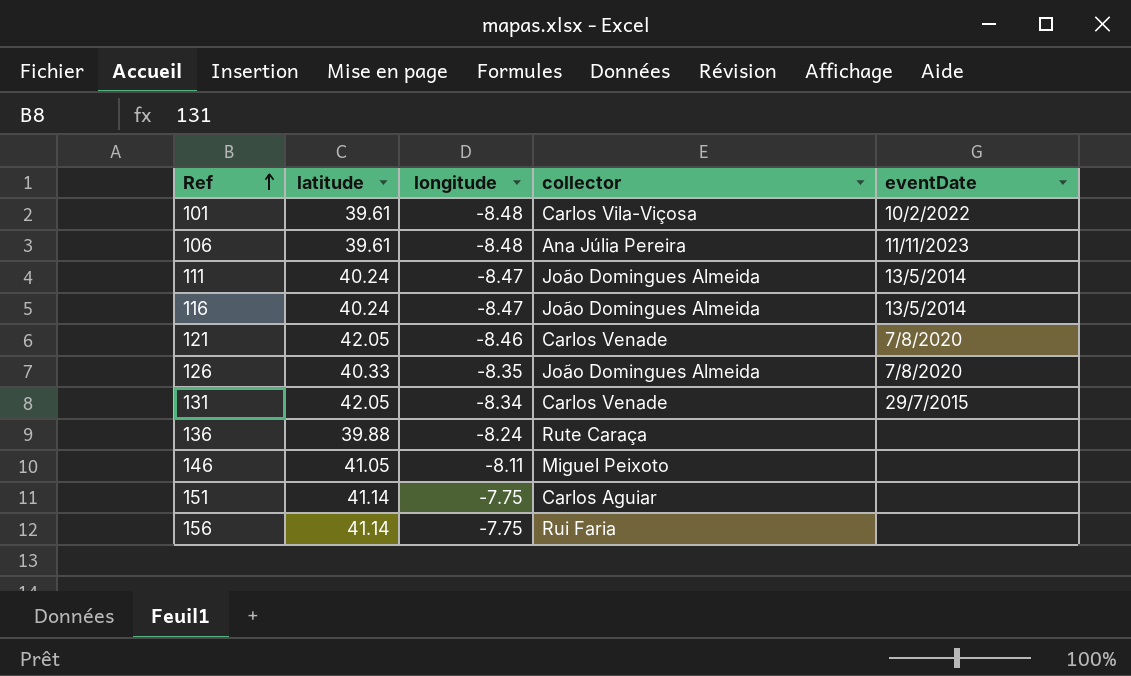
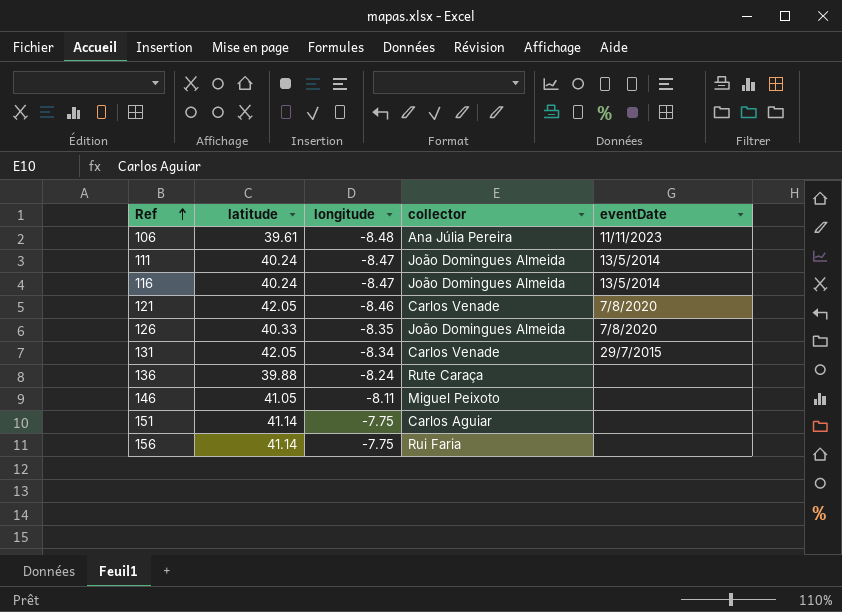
row 101: 39.61 | -8.48 | Carlos Vila-Viçosa | 10/2/2022 -> none

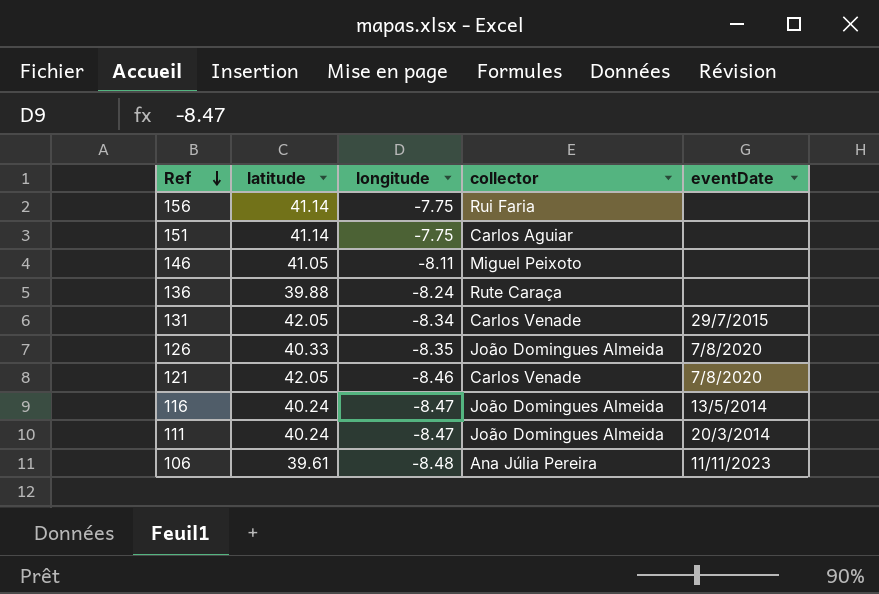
row order: Ref ascending -> Ref descending
111 | eventDate: 13/5/2014 -> 20/3/2014

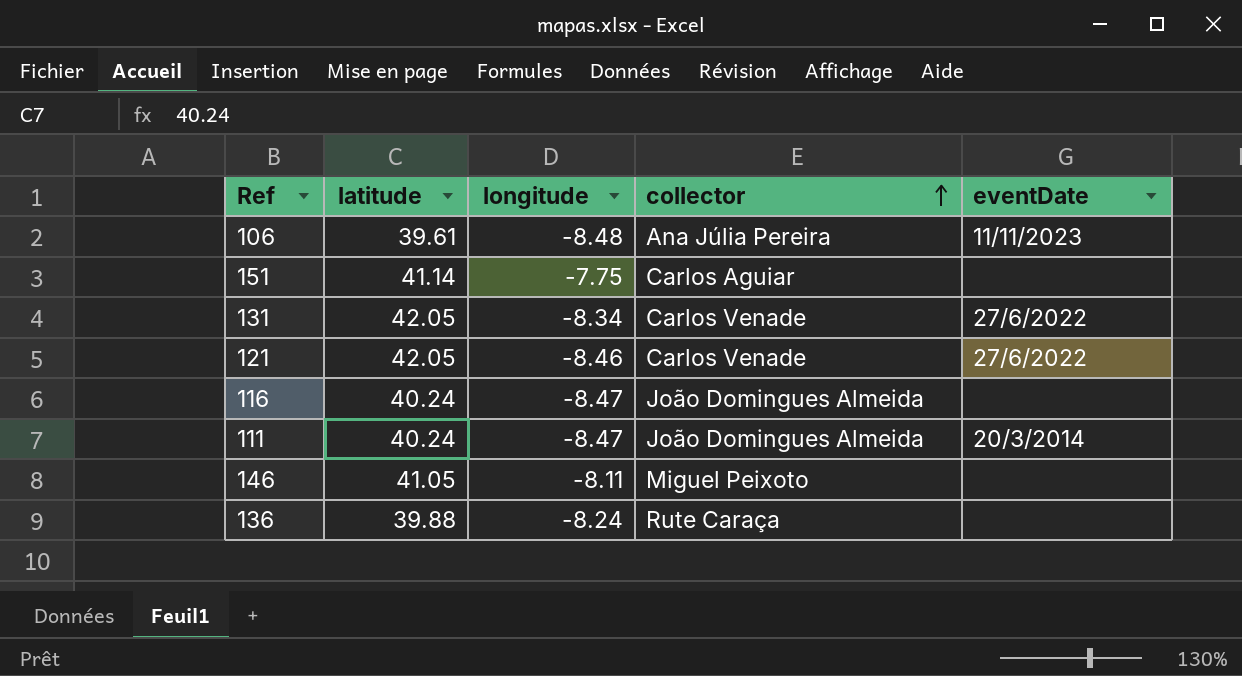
row order: Ref descending -> collector ascending
row 156: 41.14 | -7.75 | Rui Faria | none -> none
row 126: 40.33 | -8.35 | João Domingues Almeida | 7/8/2020 -> none
131 | eventDate: 29/7/2015 -> 27/6/2022
121 | eventDate: 7/8/2020 -> 27/6/2022
116 | eventDate: 13/5/2014 -> none

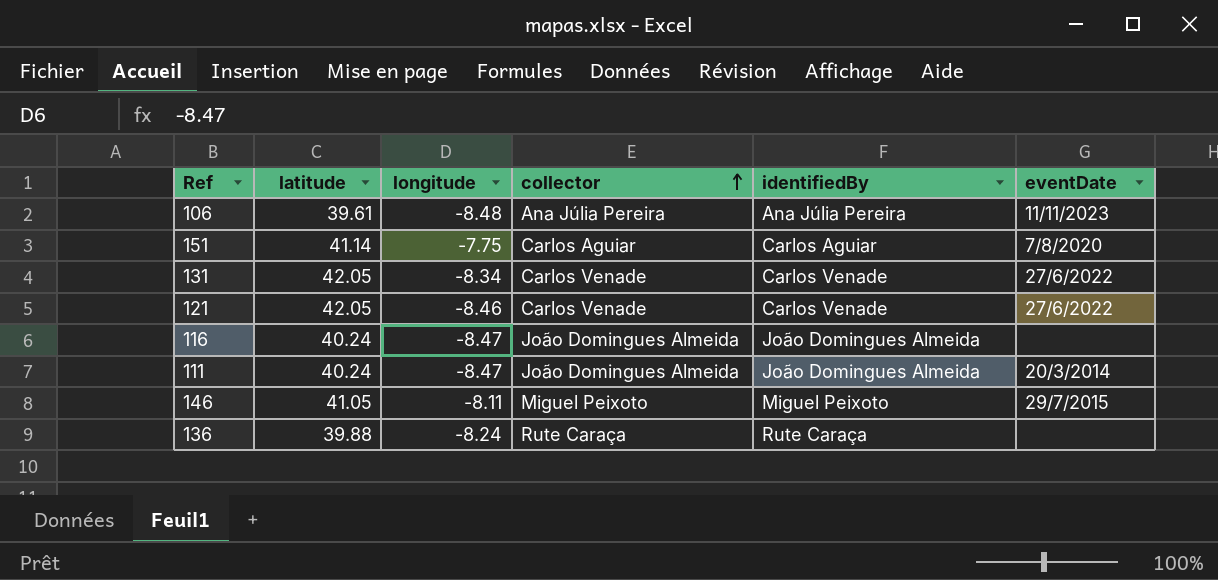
column identifiedBy | position: none -> 5
151 | eventDate: none -> 7/8/2020
146 | eventDate: none -> 29/7/2015

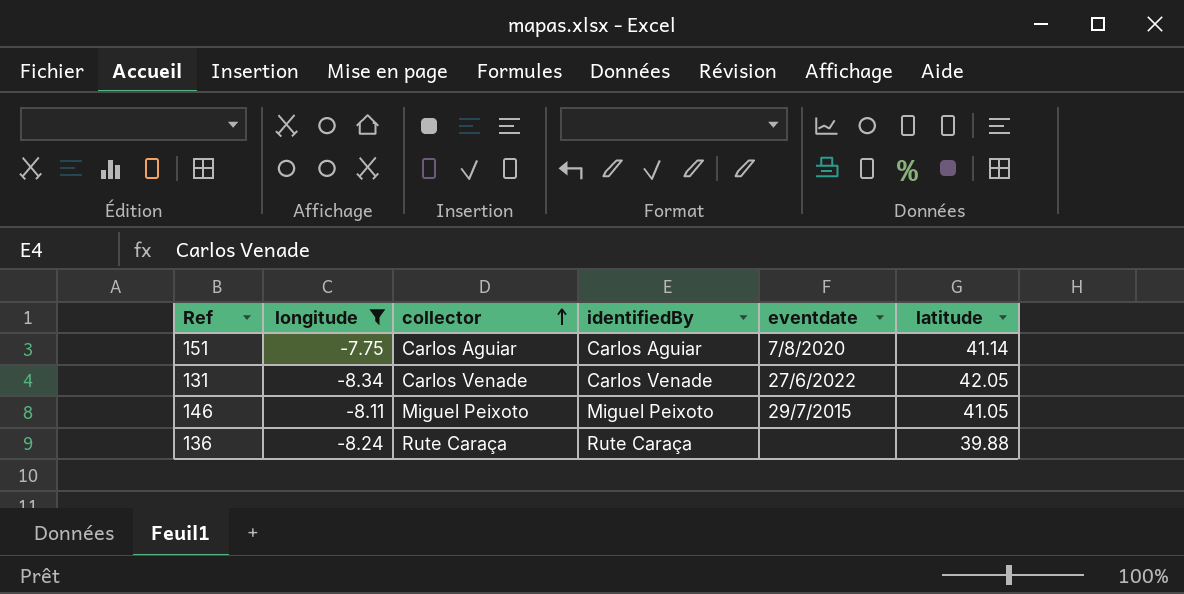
filter: none -> longitude >= -8.34
column name: eventDate -> eventdate
column latitude | position: 2 -> 6

